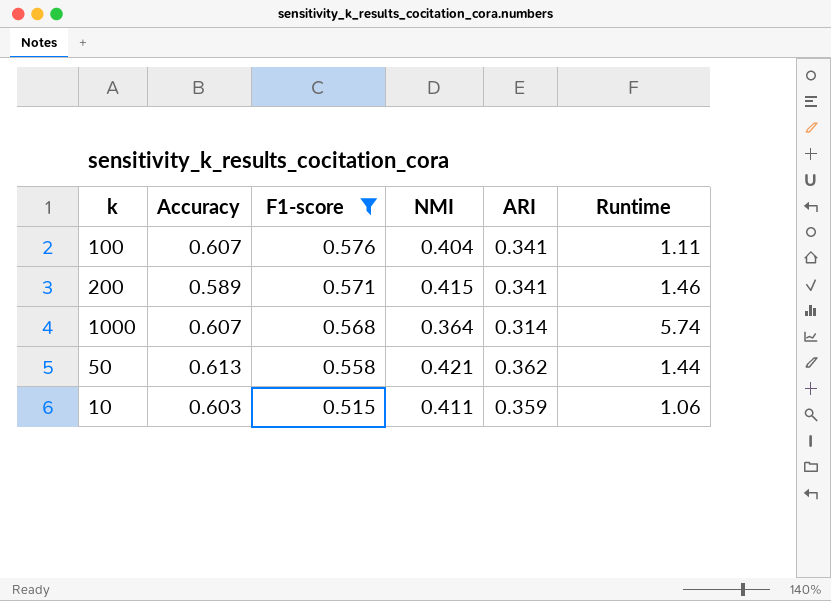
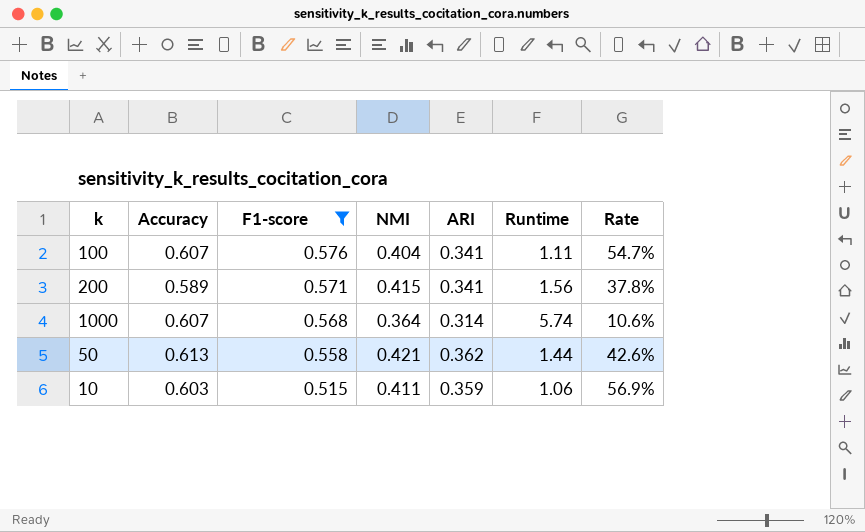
column Rate | formula: none -> [Accuracy] / [Runtime]
200 | Runtime: 1.46 -> 1.56

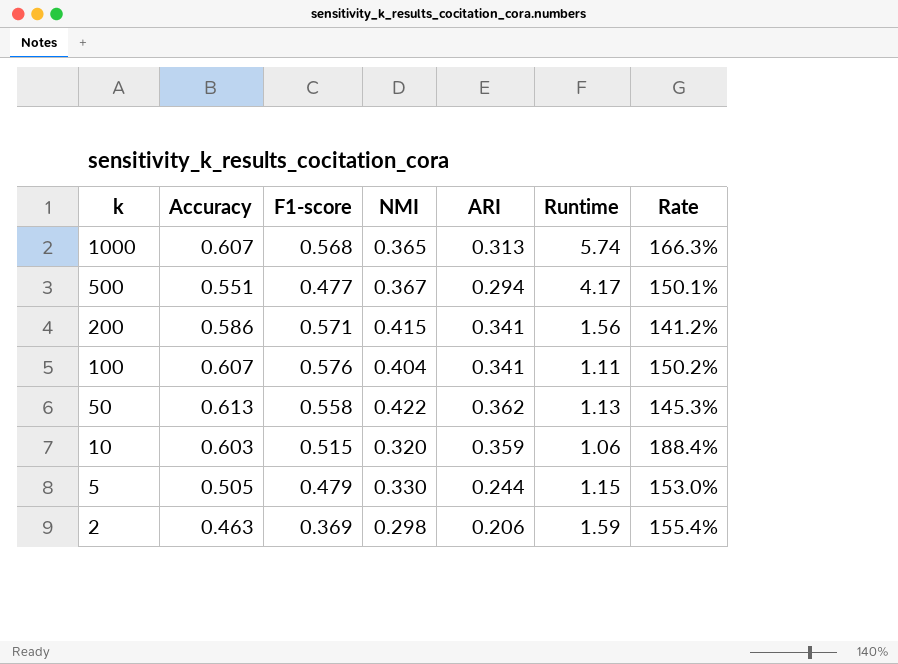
filter: F1-score >= 0.515 -> none
row order: F1-score descending -> k descending
column Rate | formula: [Accuracy] / [Runtime] -> [Accuracy] / [NMI]
1000 | NMI: 0.364 -> 0.365
1000 | ARI: 0.314 -> 0.313
200 | Accuracy: 0.589 -> 0.586
50 | NMI: 0.421 -> 0.422
50 | Runtime: 1.44 -> 1.13
10 | NMI: 0.411 -> 0.320

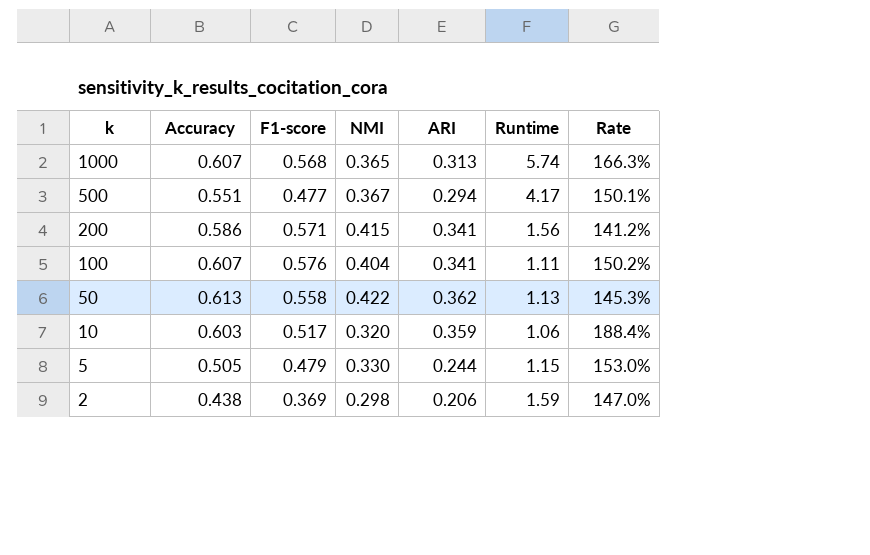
10 | F1-score: 0.515 -> 0.517
2 | Accuracy: 0.463 -> 0.438
2 | Rate: 155.4% -> 147.0%

